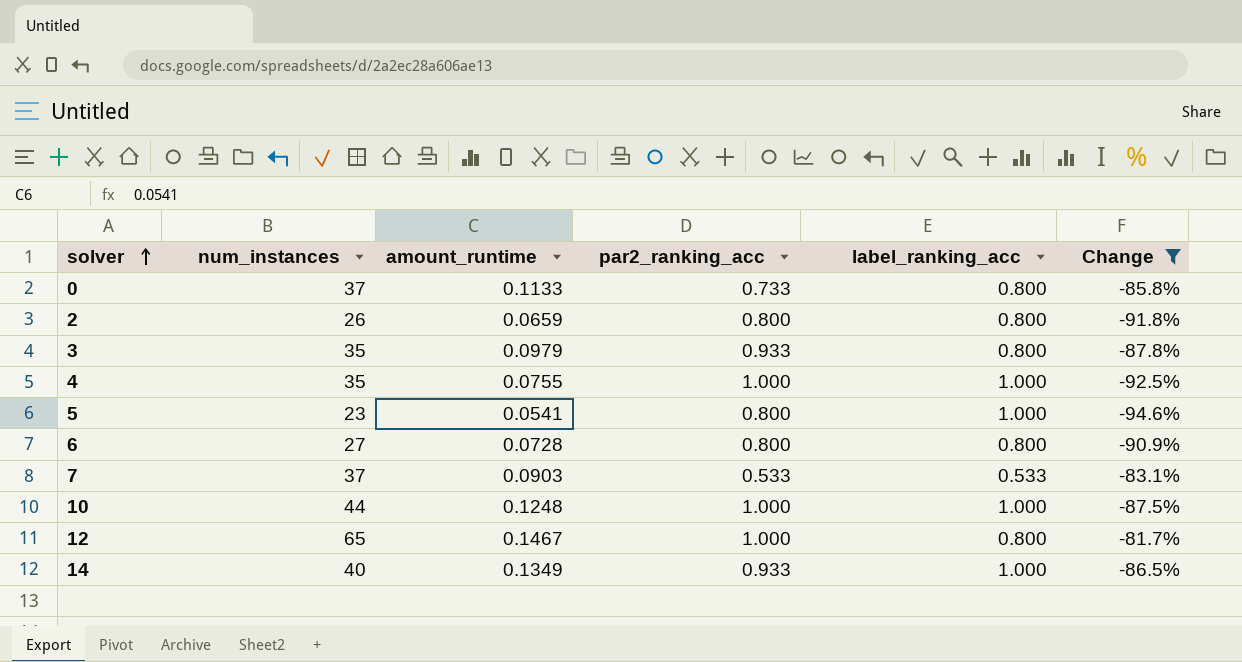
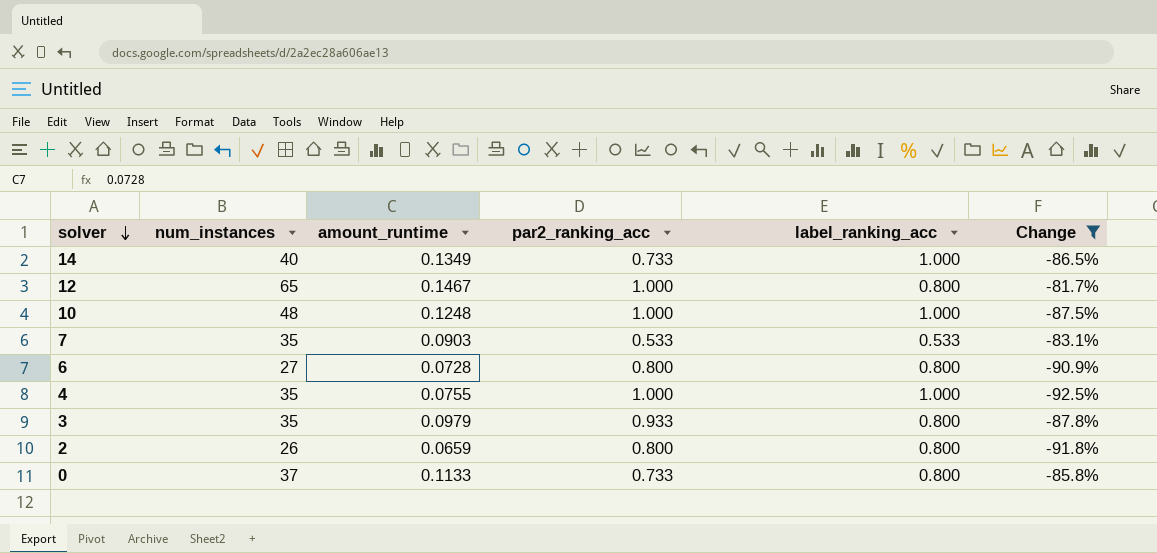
row order: solver ascending -> solver descending
row 5: 23 | 0.0541 | 0.800 | 1.000 | -94.6% -> none
14 | par2_ranking_acc: 0.933 -> 0.733
10 | num_instances: 44 -> 48
7 | num_instances: 37 -> 35

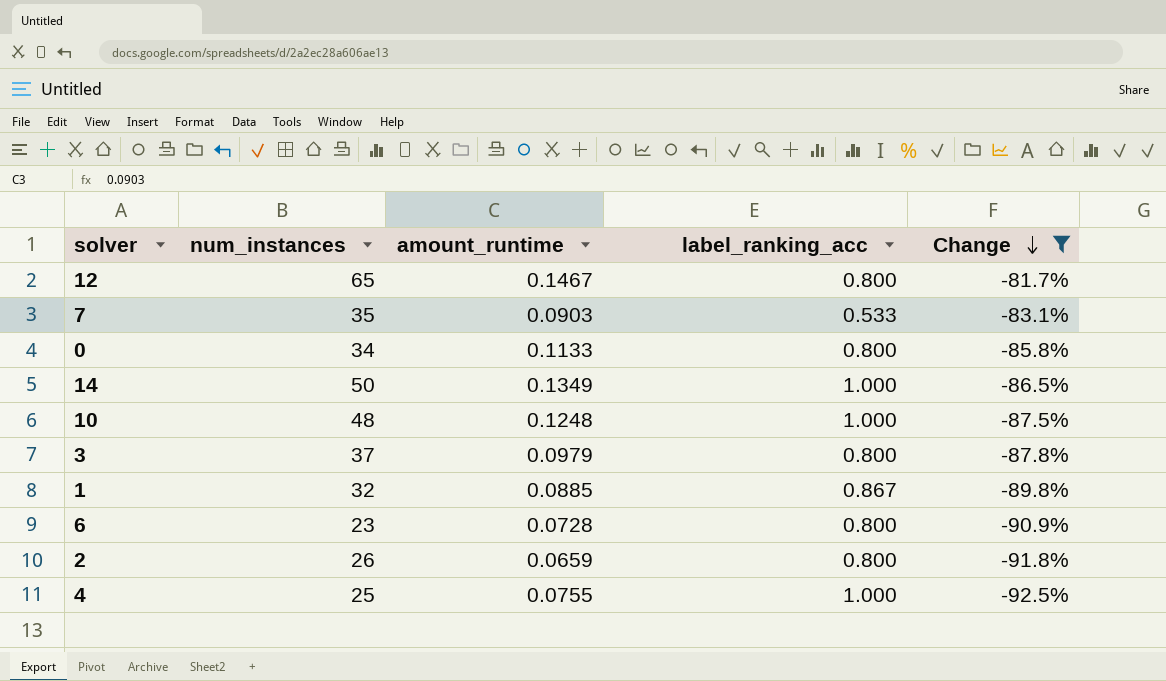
row order: solver descending -> Change descending
column par2_ranking_acc | position: 4 -> none
0 | num_instances: 37 -> 34
14 | num_instances: 40 -> 50
3 | num_instances: 35 -> 37
row 1: none -> 32 | 0.0885 | 0.867 | -89.8%
6 | num_instances: 27 -> 23
4 | num_instances: 35 -> 25

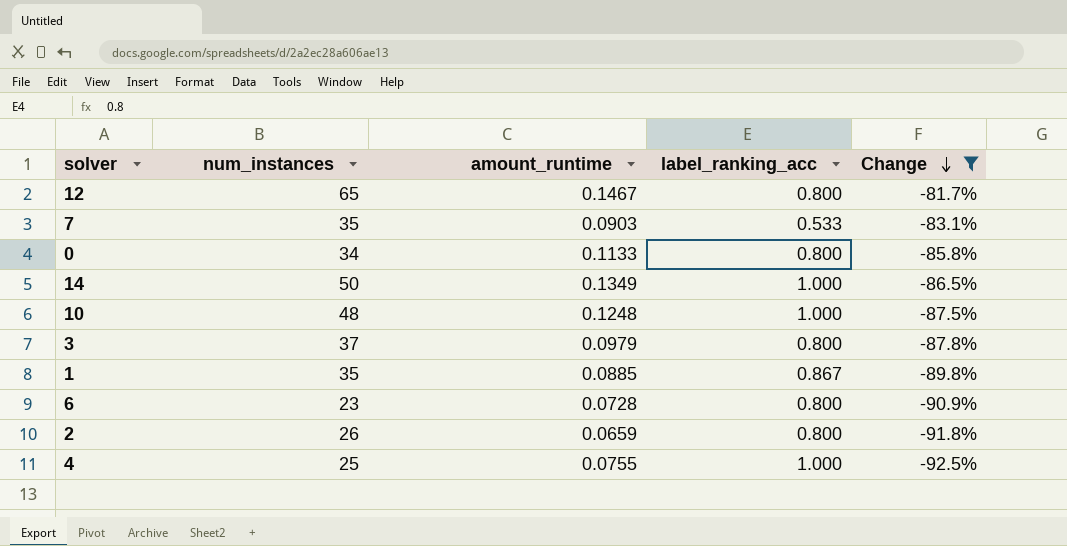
1 | num_instances: 32 -> 35

